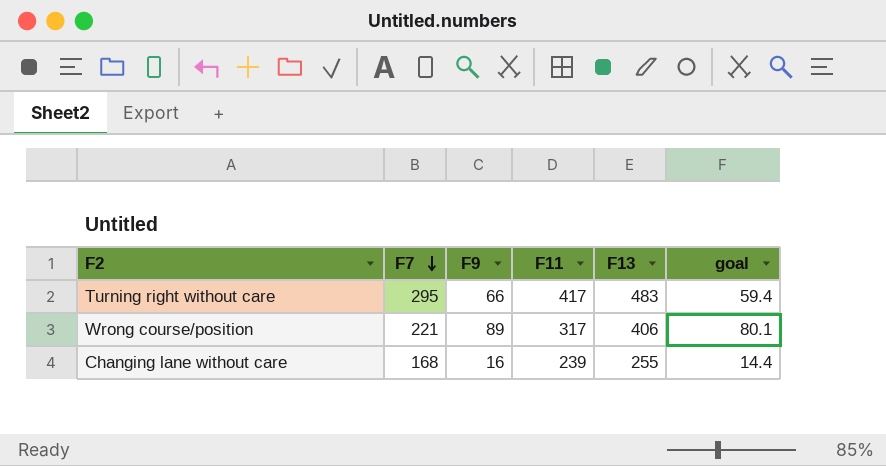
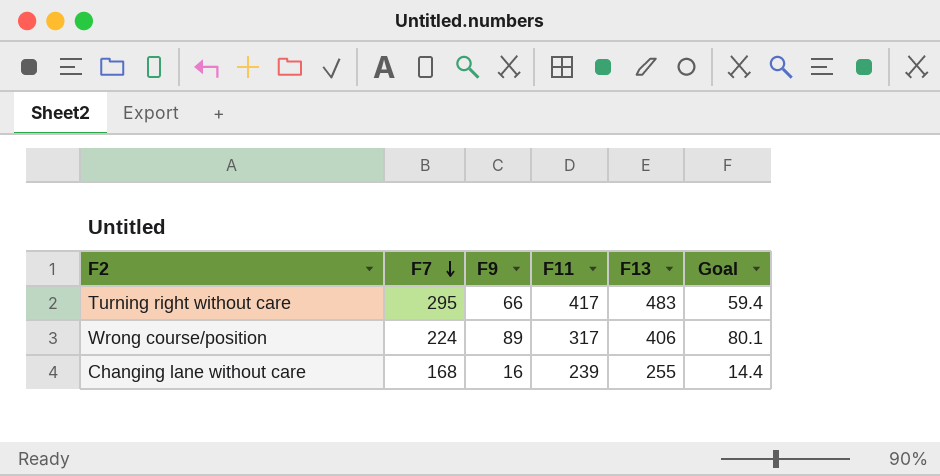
column name: goal -> Goal
Wrong course/position | F7: 221 -> 224

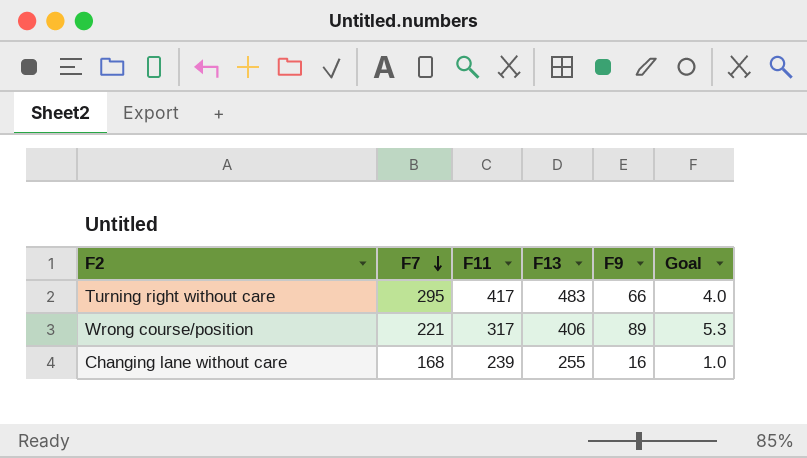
column F9 | position: 3 -> 5
column Goal | formula: [F9] * 0.9 -> [F9] * 0.06
Wrong course/position | F7: 224 -> 221

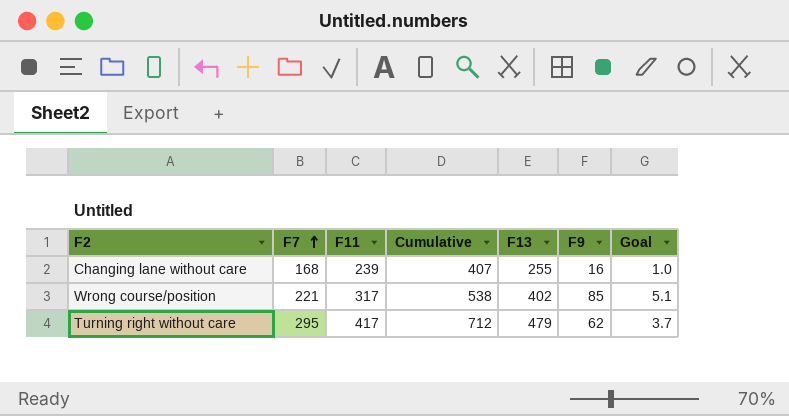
row order: F7 descending -> F7 ascending
column Cumulative | formula: none -> [F7] + [F11]
Wrong course/position | F13: 406 -> 402
Wrong course/position | F9: 89 -> 85
Wrong course/position | Goal: 5.3 -> 5.1
Turning right without care | F13: 483 -> 479
Turning right without care | F9: 66 -> 62
Turning right without care | Goal: 4.0 -> 3.7

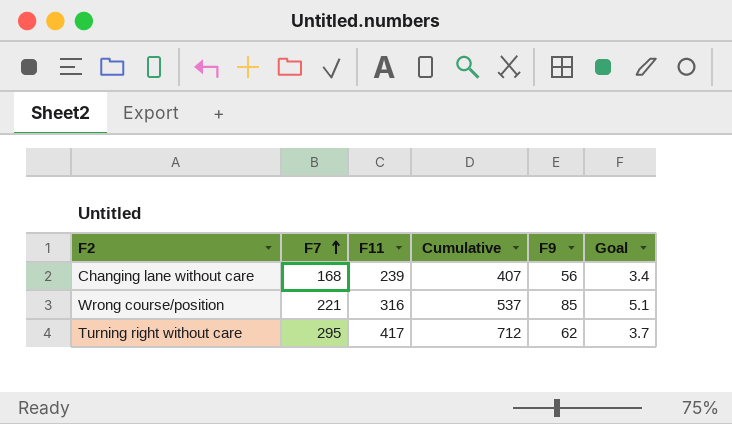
column F13 | formula: [F11] + [F9] -> none
Changing lane without care | F9: 16 -> 56
Changing lane without care | Goal: 1.0 -> 3.4
Wrong course/position | F11: 317 -> 316
Wrong course/position | Cumulative: 538 -> 537

